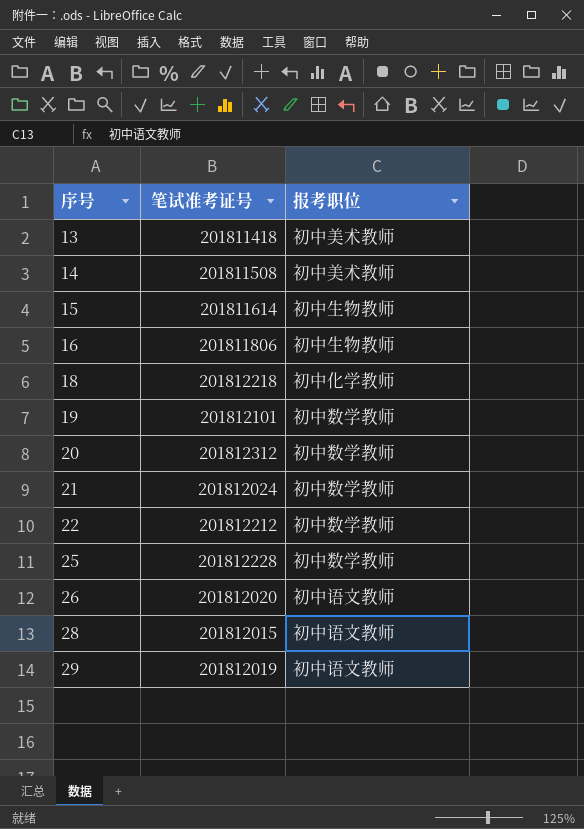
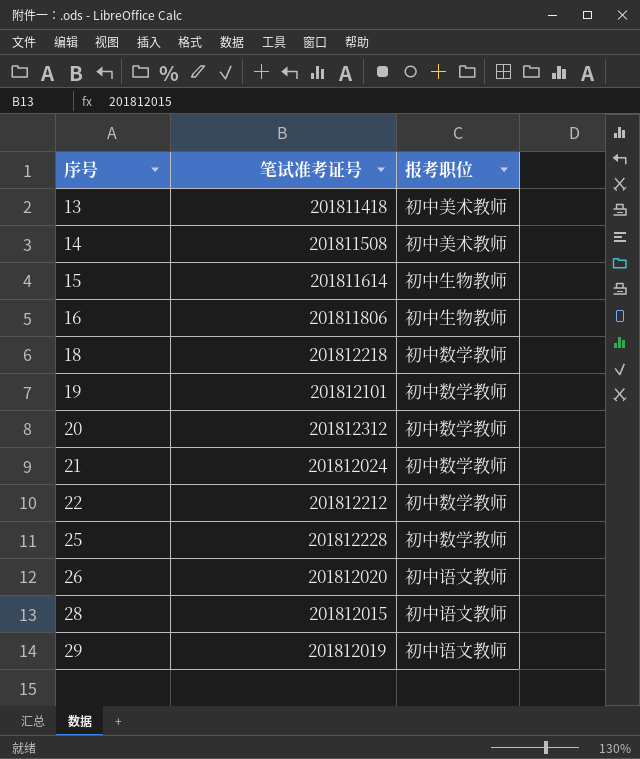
18 | 报考职位: 初中化学教师 -> 初中数学教师

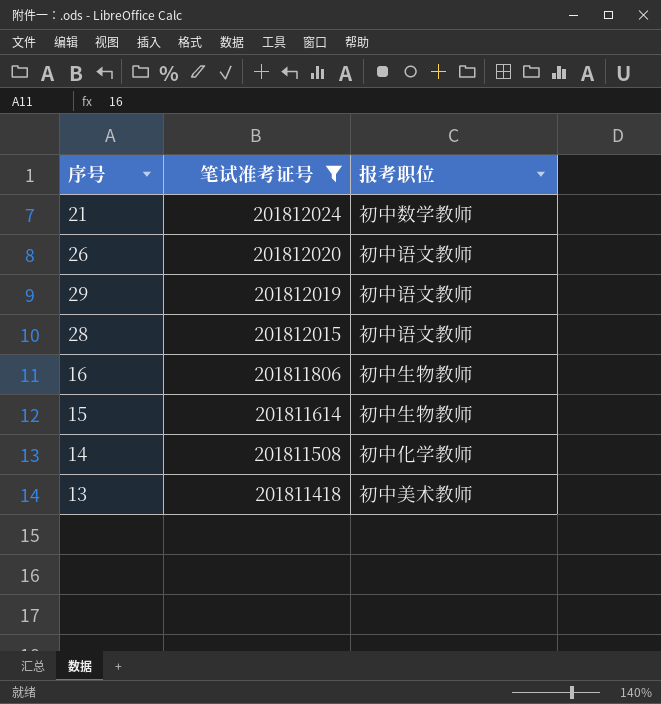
filter: none -> 笔试准考证号 <= 201812024
row order: 序号 ascending -> 笔试准考证号 descending
14 | 报考职位: 初中美术教师 -> 初中化学教师

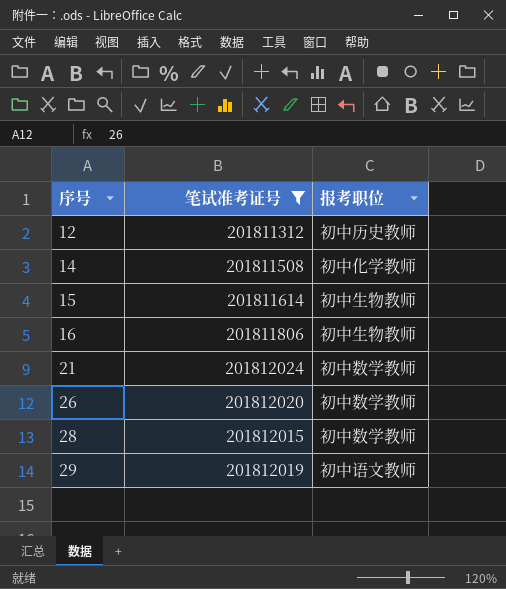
row order: 笔试准考证号 descending -> 序号 ascending
row 13: 201811418 | 初中美术教师 -> none
row 12: none -> 201811312 | 初中历史教师
26 | 报考职位: 初中语文教师 -> 初中数学教师
28 | 报考职位: 初中语文教师 -> 初中数学教师

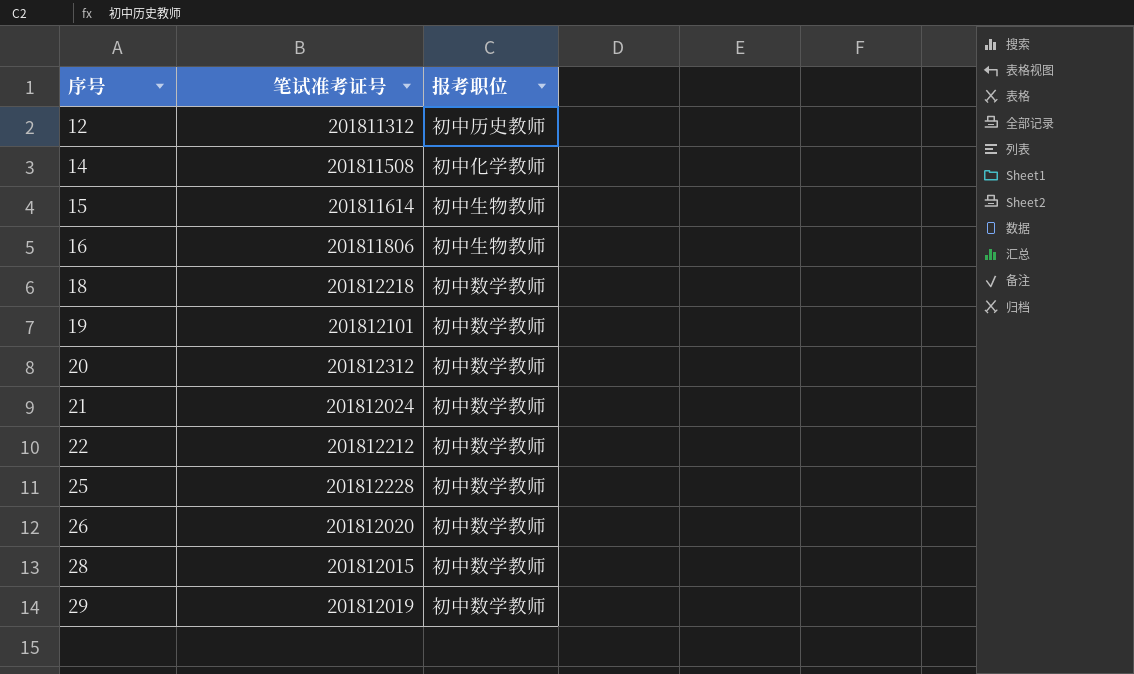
filter: 笔试准考证号 <= 201812024 -> none
29 | 报考职位: 初中语文教师 -> 初中数学教师

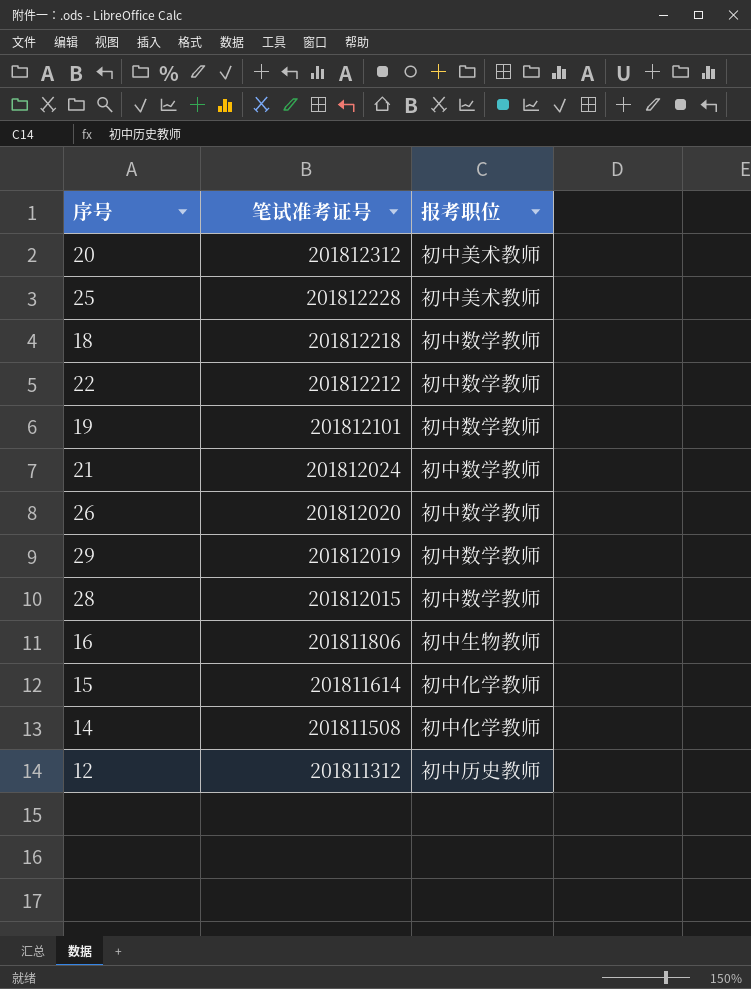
row order: 序号 ascending -> 笔试准考证号 descending
20 | 报考职位: 初中数学教师 -> 初中美术教师
25 | 报考职位: 初中数学教师 -> 初中美术教师
15 | 报考职位: 初中生物教师 -> 初中化学教师

